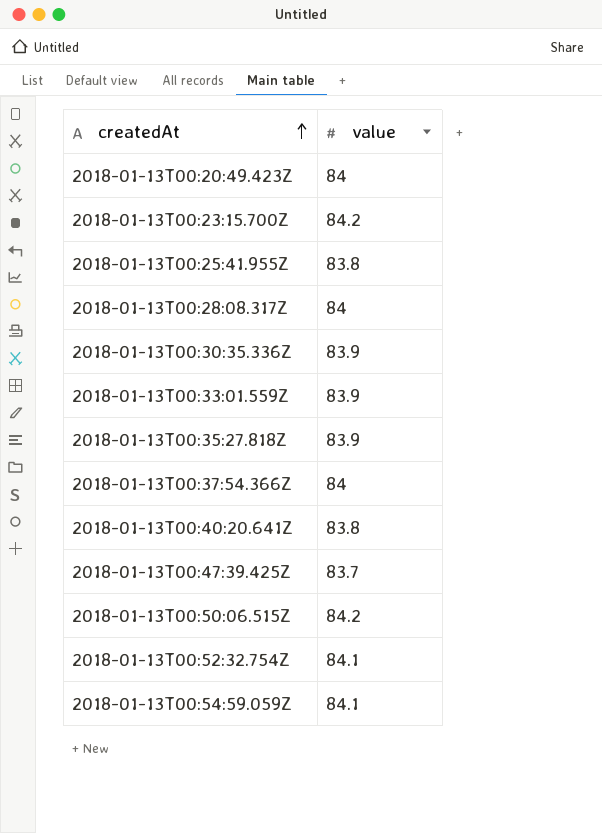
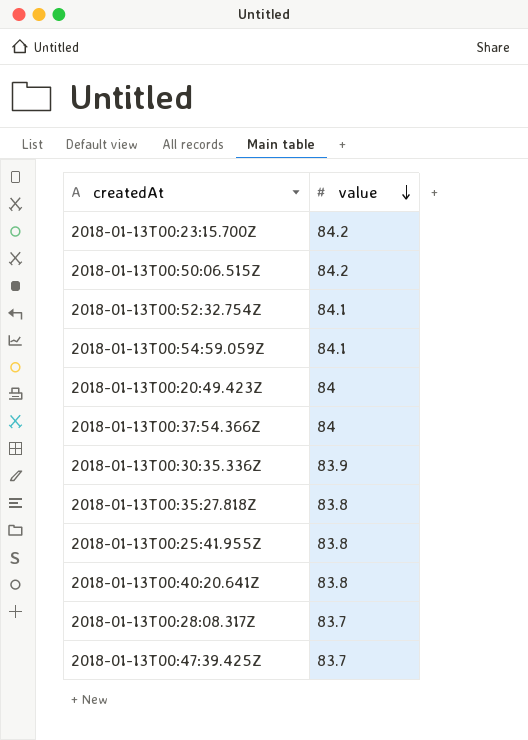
row order: createdAt ascending -> value descending
row 2018-01-13T00:33:01.559Z: 83.9 -> none
2018-01-13T00:35:27.818Z | value: 83.9 -> 83.8
2018-01-13T00:28:08.317Z | value: 84 -> 83.7

